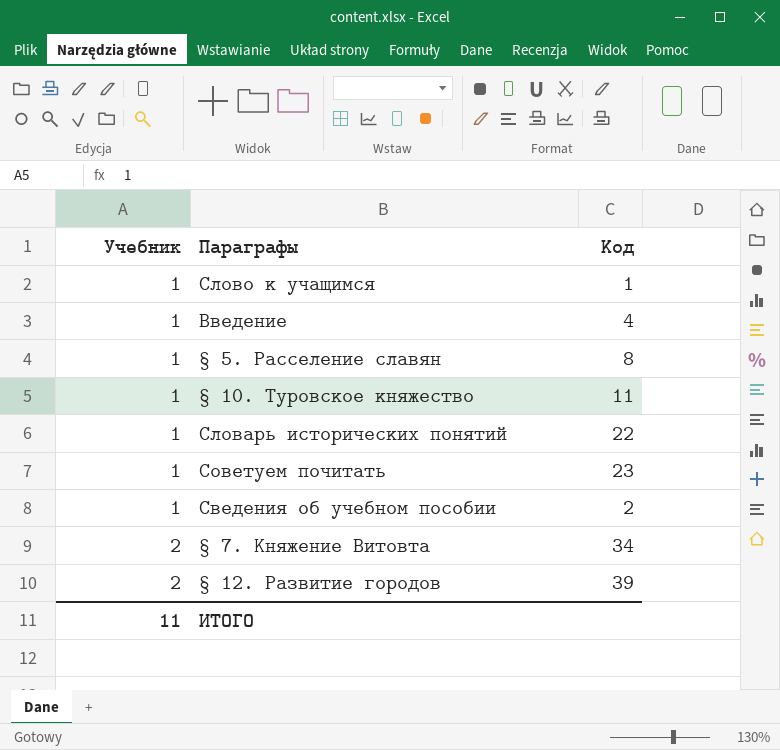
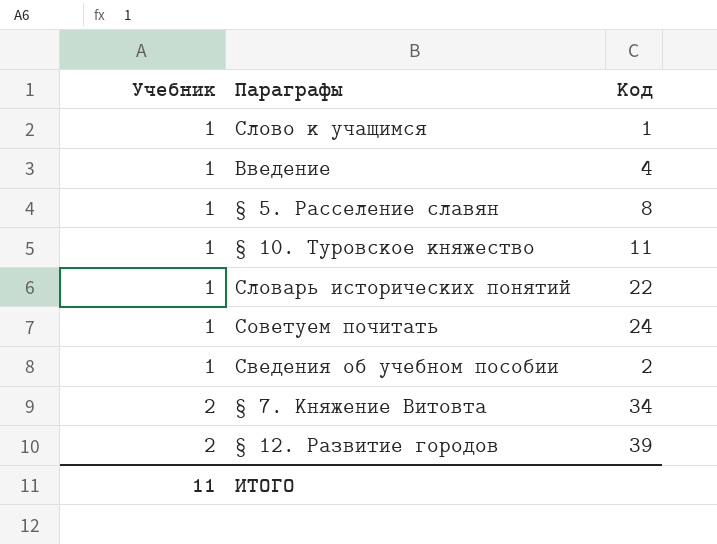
Советуем почитать | Код: 23 -> 24

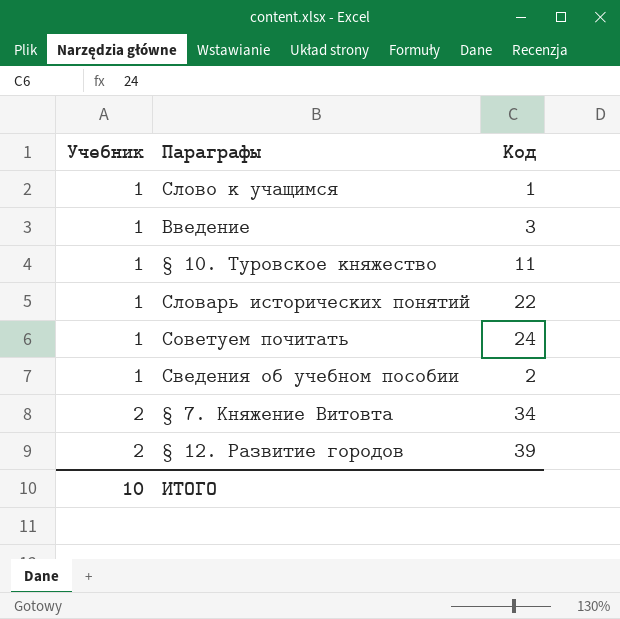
row § 5. Расселение славян: 1 | 8 -> none
Введение | Код: 4 -> 3
ИТОГО | Учебник: 11 -> 10

